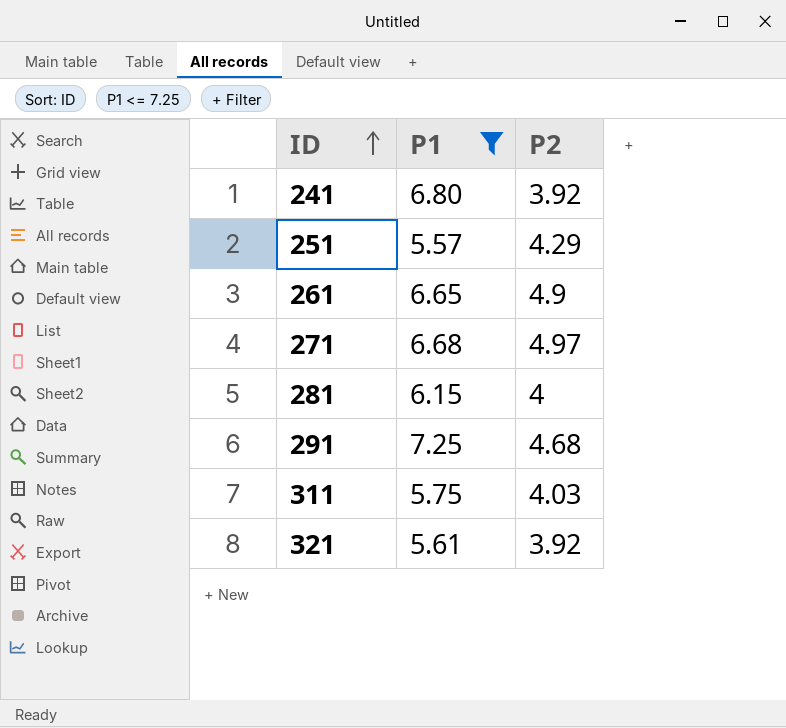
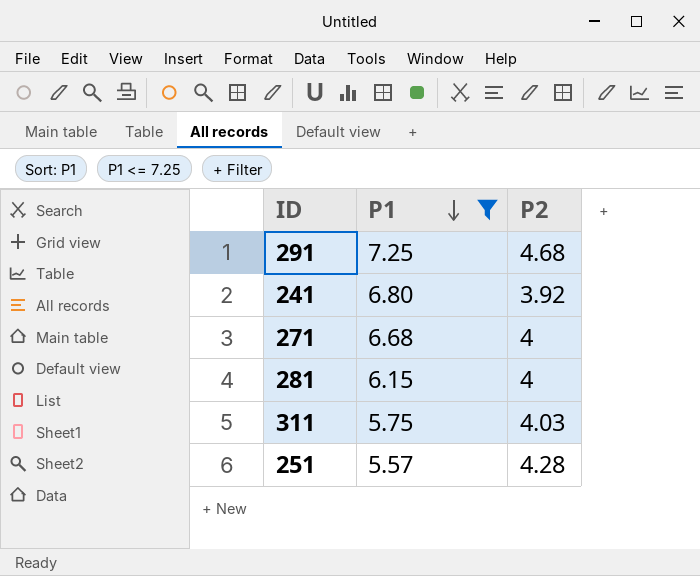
row order: ID ascending -> P1 descending
row 261: 6.65 | 4.9 -> none
row 321: 5.61 | 3.92 -> none
271 | P2: 4.97 -> 4
251 | P2: 4.29 -> 4.28

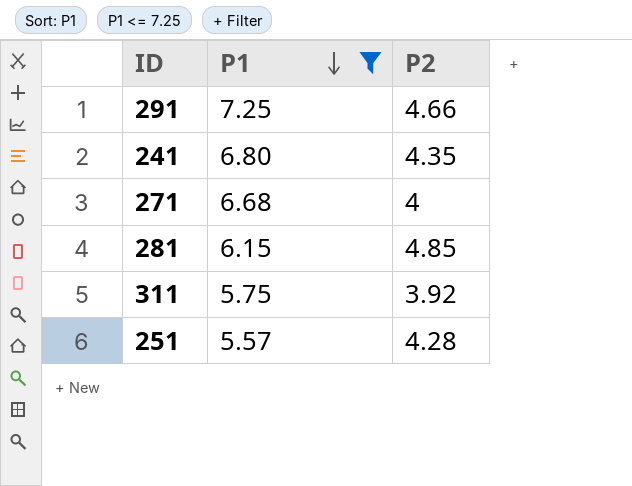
291 | P2: 4.68 -> 4.66
241 | P2: 3.92 -> 4.35
281 | P2: 4 -> 4.85
311 | P2: 4.03 -> 3.92

